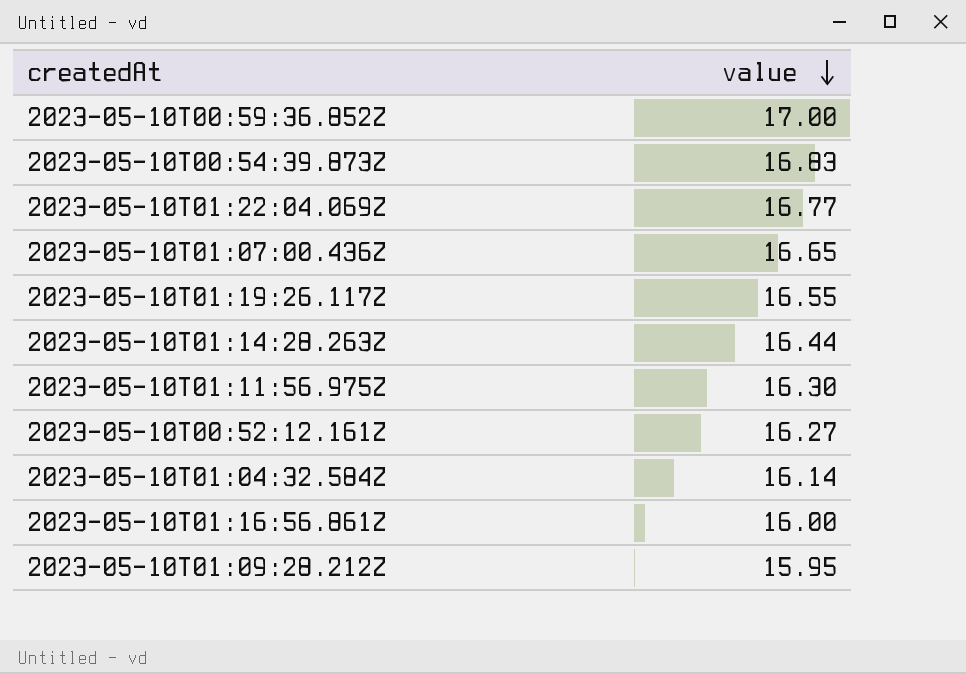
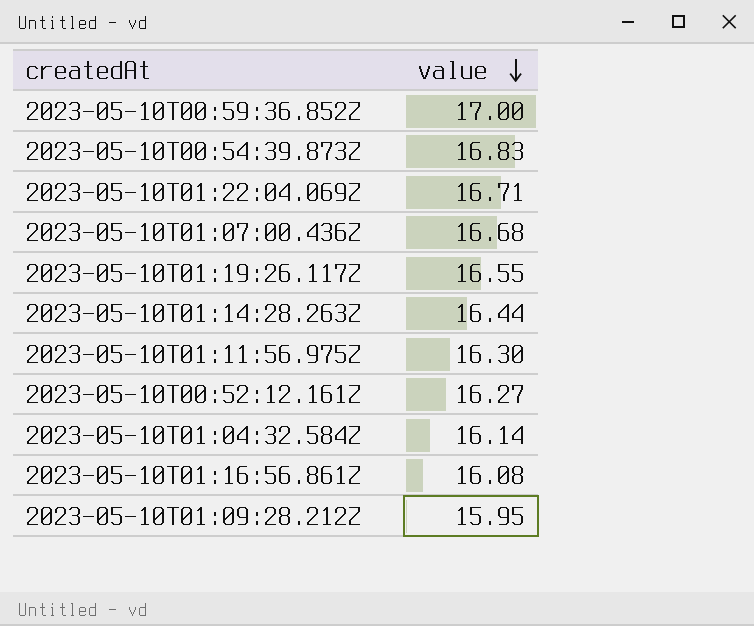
2023-05-10T01:22:04.069Z | value: 16.77 -> 16.71
2023-05-10T01:07:00.436Z | value: 16.65 -> 16.68
2023-05-10T01:16:56.861Z | value: 16.00 -> 16.08

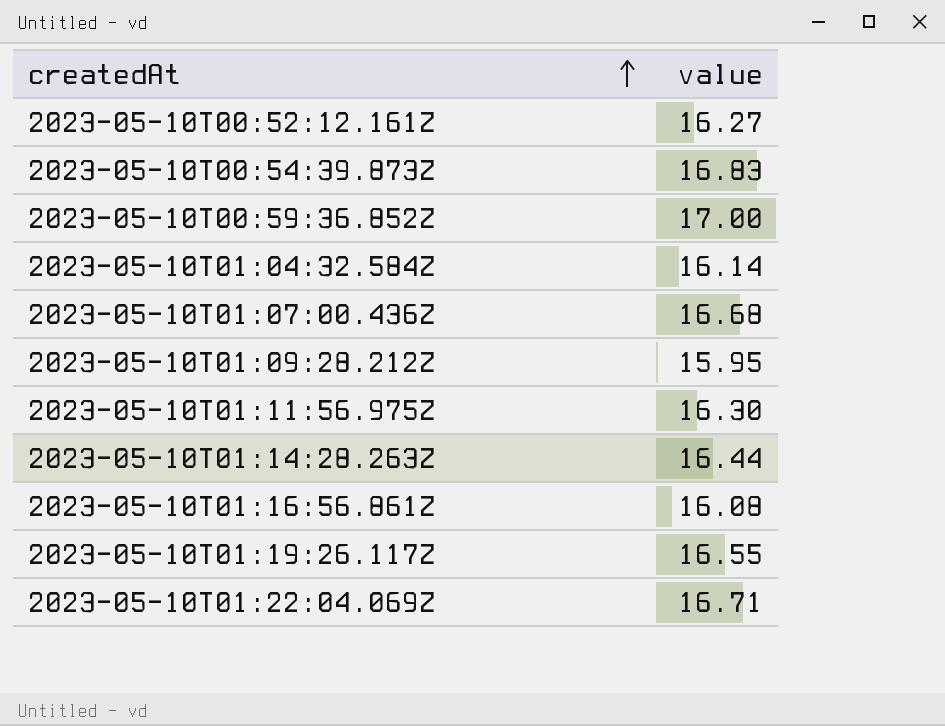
row order: value descending -> createdAt ascending

